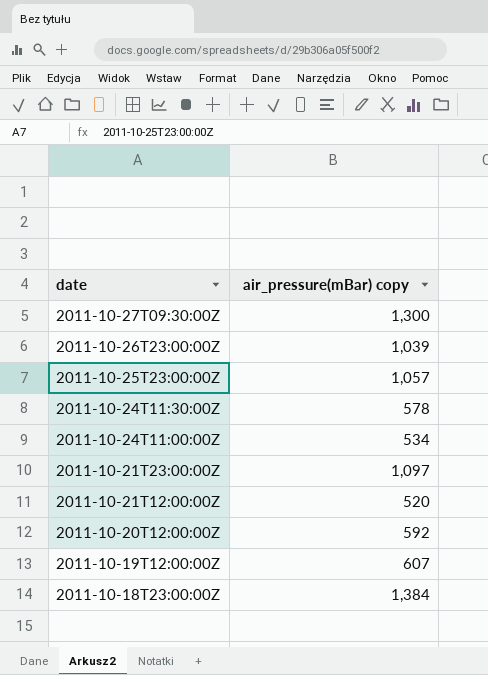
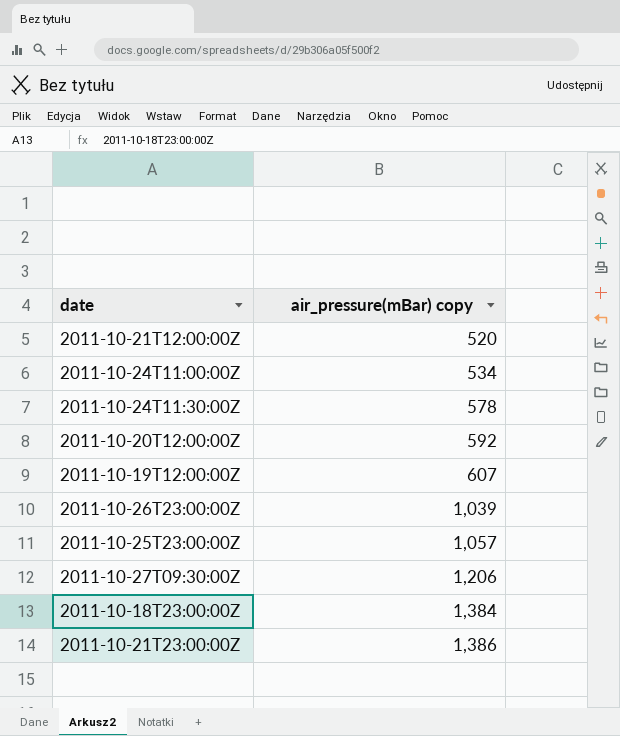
row order: date descending -> air_pressure(mBar) copy ascending
2011-10-27T09:30:00Z | air_pressure(mBar) copy: 1,300 -> 1,206
2011-10-21T23:00:00Z | air_pressure(mBar) copy: 1,097 -> 1,386

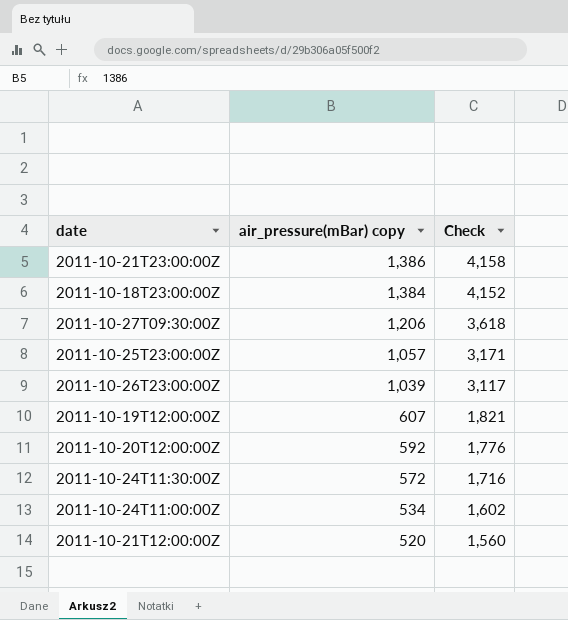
row order: air_pressure(mBar) copy ascending -> air_pressure(mBar) copy descending
column Check | formula: none -> [air_pressure(mBar) copy] * 3
2011-10-24T11:30:00Z | air_pressure(mBar) copy: 578 -> 572

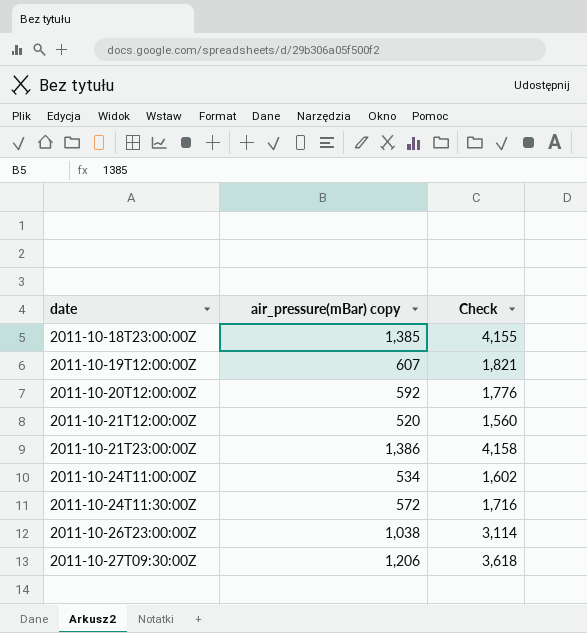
row order: air_pressure(mBar) copy descending -> date ascending
row 2011-10-25T23:00:00Z: 1,057 | 3,171 -> none
2011-10-18T23:00:00Z | air_pressure(mBar) copy: 1,384 -> 1,385
2011-10-18T23:00:00Z | Check: 4,152 -> 4,155
2011-10-26T23:00:00Z | air_pressure(mBar) copy: 1,039 -> 1,038
2011-10-26T23:00:00Z | Check: 3,117 -> 3,114

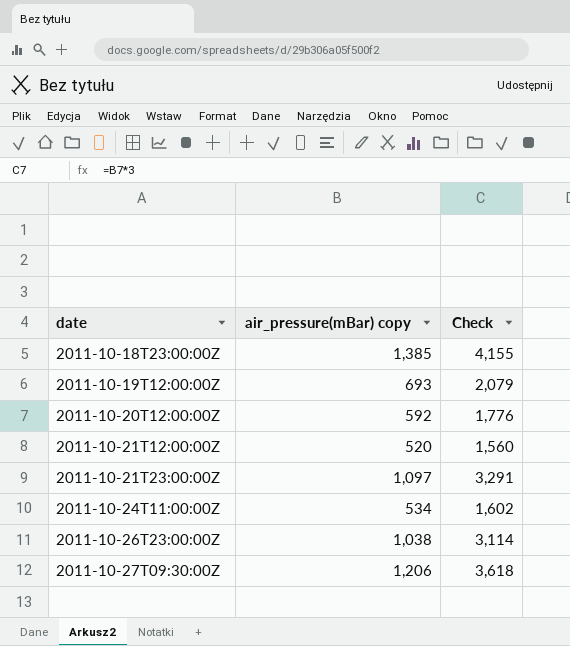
row 2011-10-24T11:30:00Z: 572 | 1,716 -> none
2011-10-19T12:00:00Z | air_pressure(mBar) copy: 607 -> 693
2011-10-19T12:00:00Z | Check: 1,821 -> 2,079
2011-10-21T23:00:00Z | air_pressure(mBar) copy: 1,386 -> 1,097
2011-10-21T23:00:00Z | Check: 4,158 -> 3,291

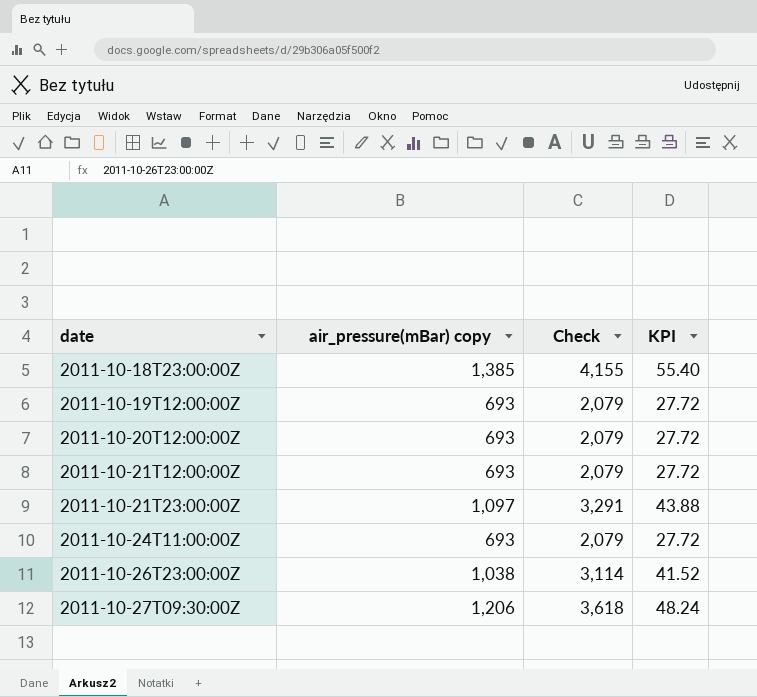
column KPI | formula: none -> [air_pressure(mBar) copy] * 0.04
2011-10-20T12:00:00Z | air_pressure(mBar) copy: 592 -> 693
2011-10-20T12:00:00Z | Check: 1,776 -> 2,079
2011-10-21T12:00:00Z | air_pressure(mBar) copy: 520 -> 693
2011-10-21T12:00:00Z | Check: 1,560 -> 2,079
2011-10-24T11:00:00Z | air_pressure(mBar) copy: 534 -> 693
2011-10-24T11:00:00Z | Check: 1,602 -> 2,079

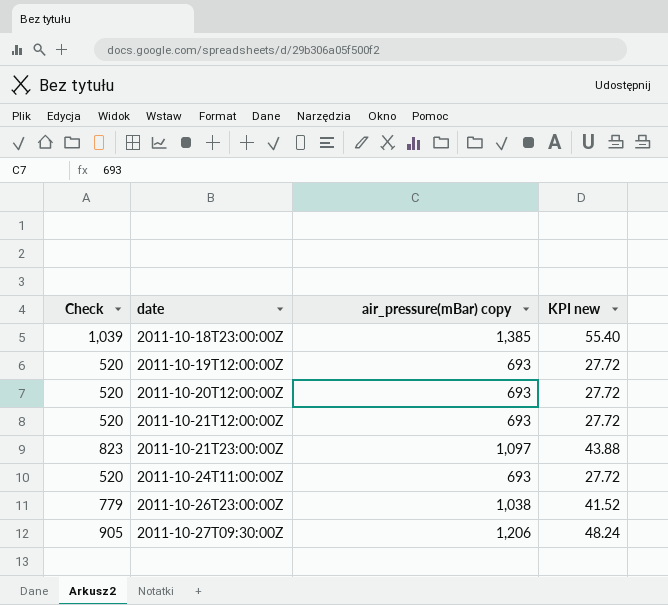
column Check | formula: [air_pressure(mBar) copy] * 3 -> [air_pressure(mBar) copy] * 0.75
column Check | position: 3 -> 1
column name: KPI -> KPI new

